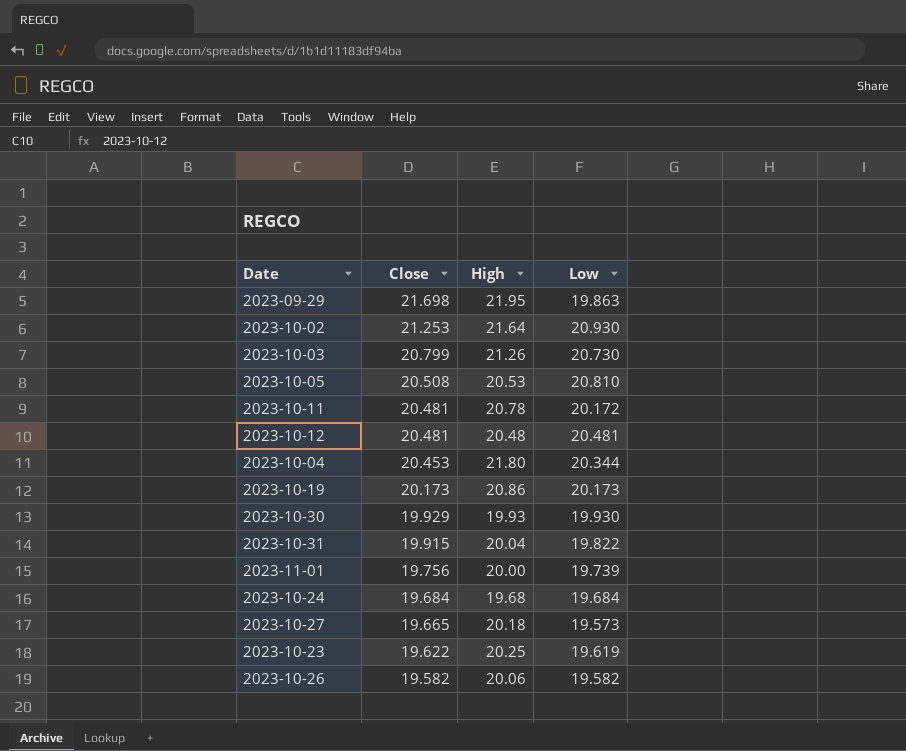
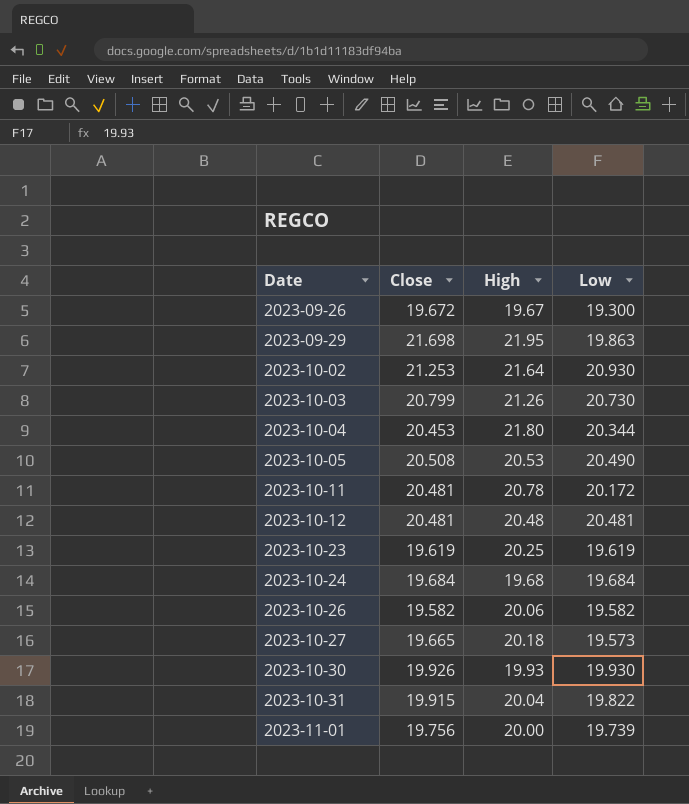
row order: Close descending -> Date ascending
row 2023-10-19: 20.173 | 20.86 | 20.173 -> none
row 2023-09-26: none -> 19.672 | 19.67 | 19.300
2023-10-05 | Low: 20.810 -> 20.490
2023-10-23 | Close: 19.622 -> 19.619
2023-10-30 | Close: 19.929 -> 19.926

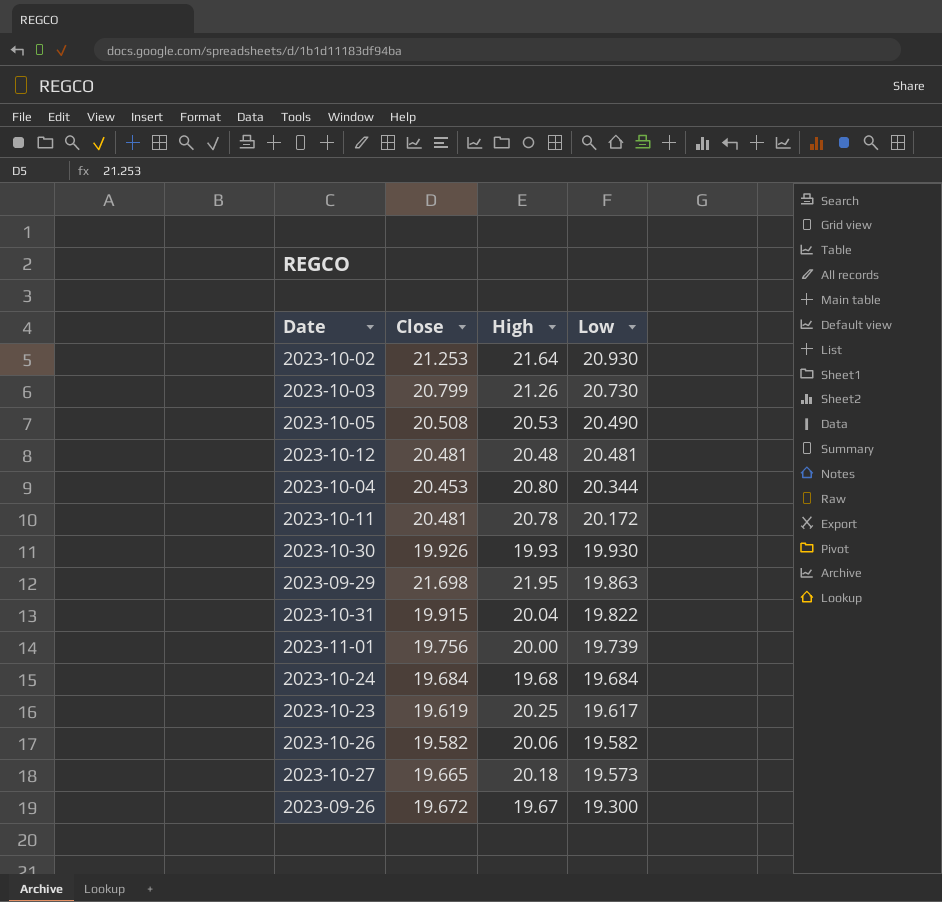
row order: Date ascending -> Low descending
2023-10-04 | High: 21.80 -> 20.80
2023-10-23 | Low: 19.619 -> 19.617

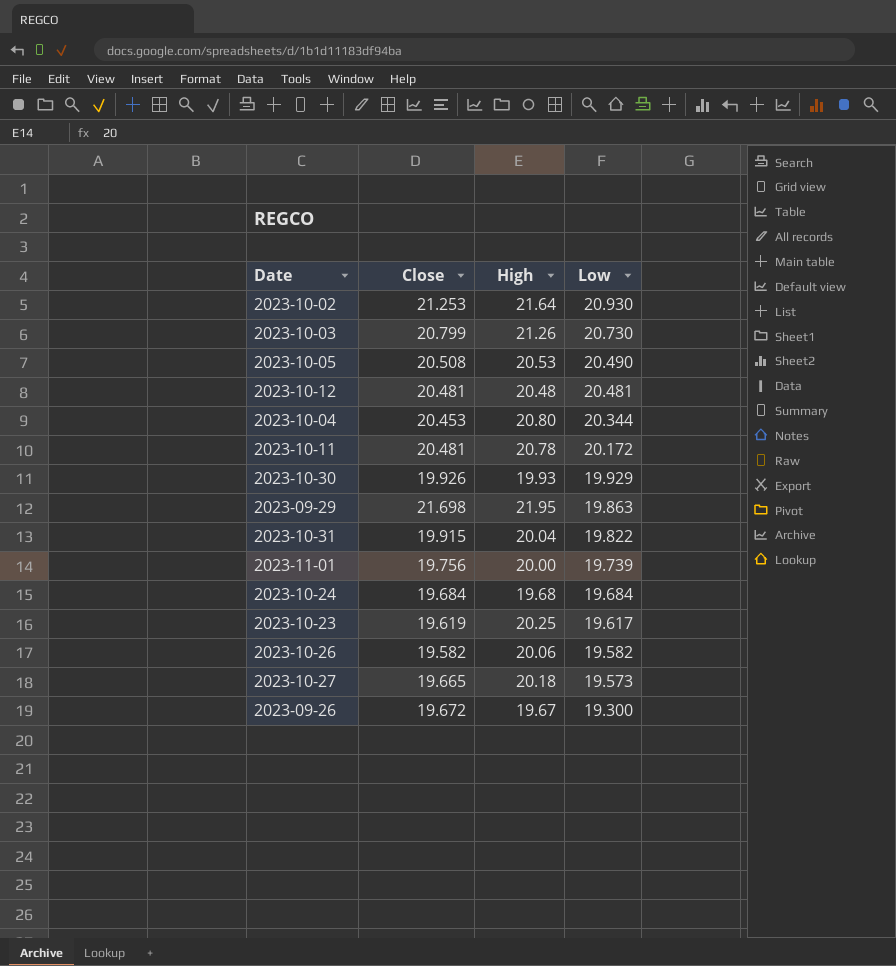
2023-10-30 | Low: 19.930 -> 19.929

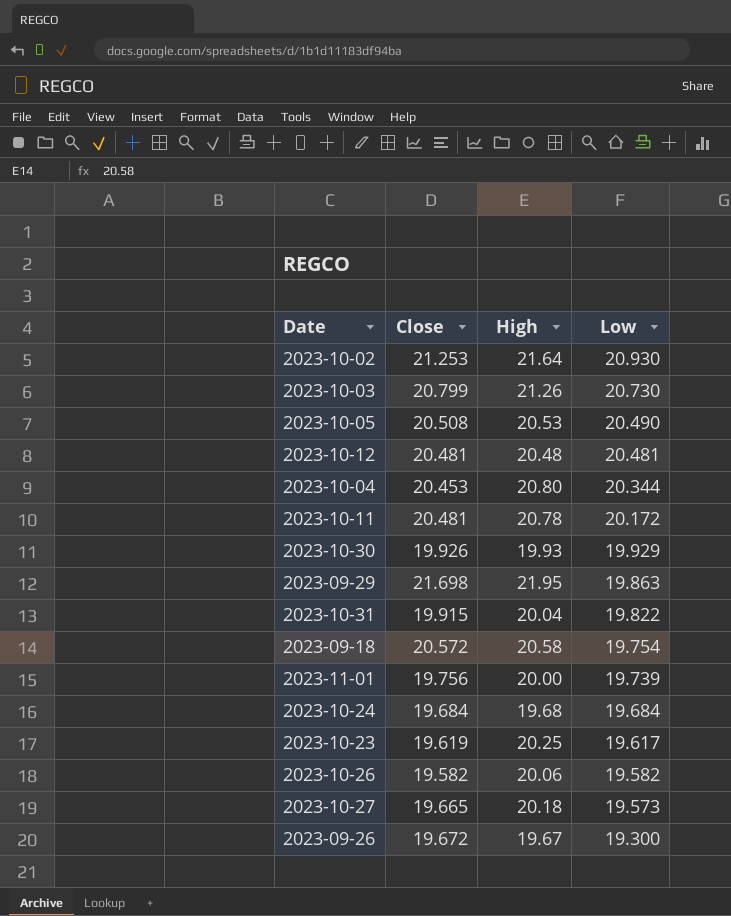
row 2023-09-18: none -> 20.572 | 20.58 | 19.754

